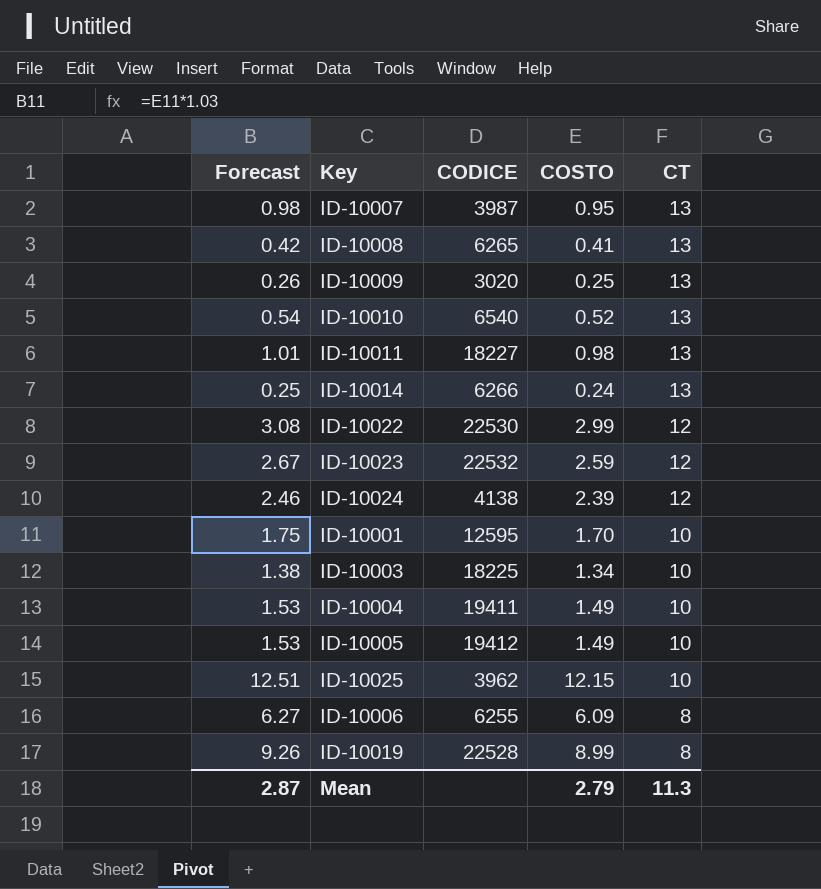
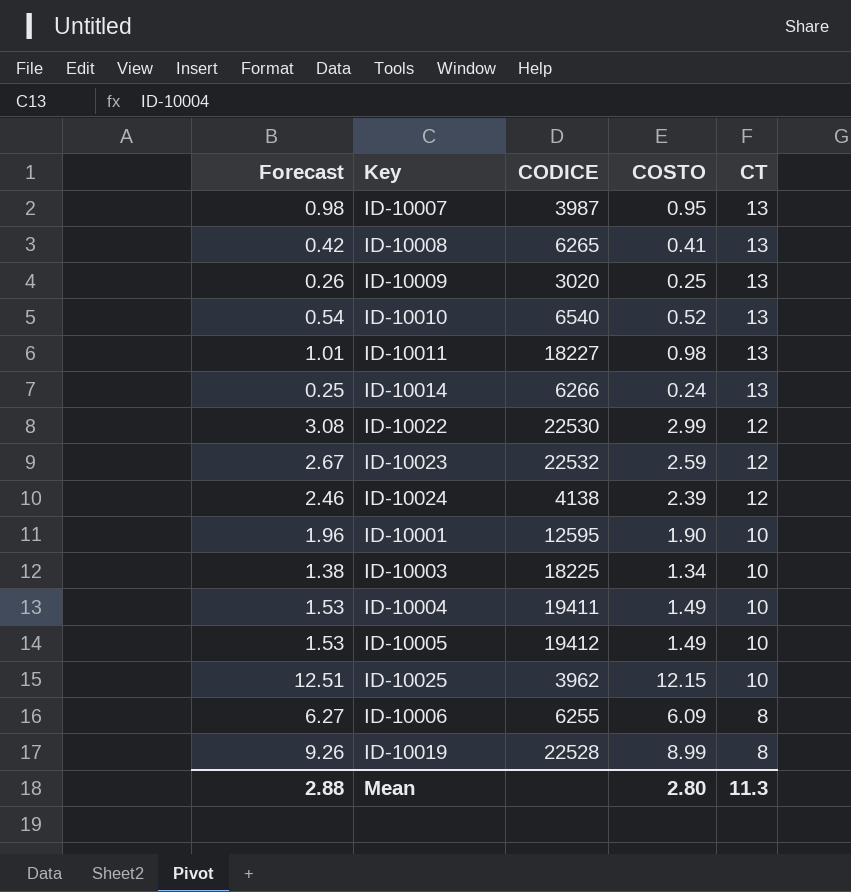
ID-10001 | Forecast: 1.75 -> 1.96
ID-10001 | COSTO: 1.70 -> 1.90
Mean | Forecast: 2.87 -> 2.88
Mean | COSTO: 2.79 -> 2.80

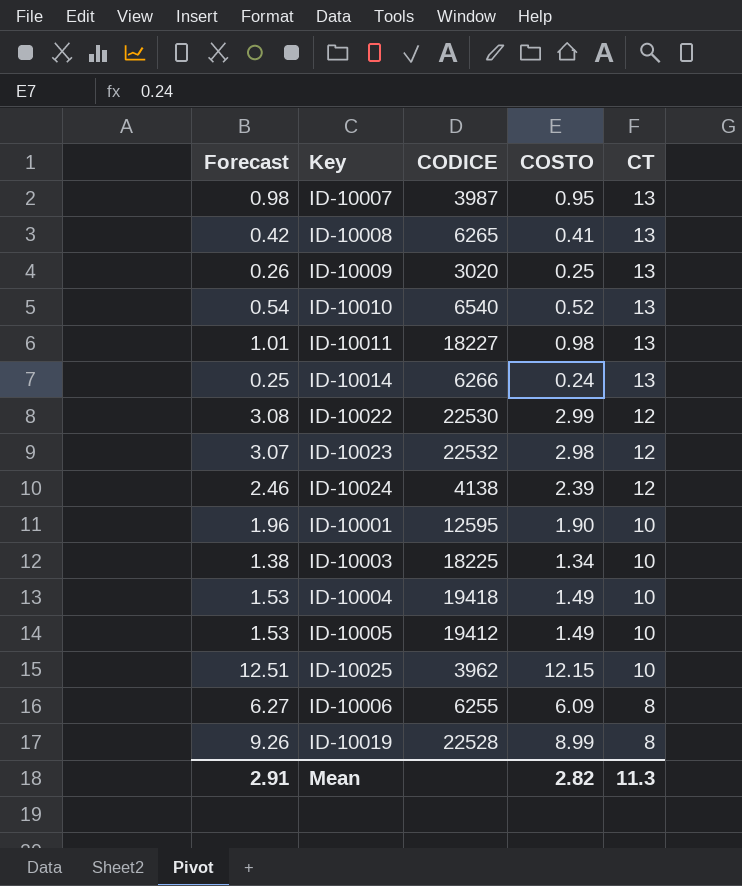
ID-10023 | Forecast: 2.67 -> 3.07
ID-10023 | COSTO: 2.59 -> 2.98
ID-10004 | CODICE: 19411 -> 19418
Mean | Forecast: 2.88 -> 2.91
Mean | COSTO: 2.80 -> 2.82

